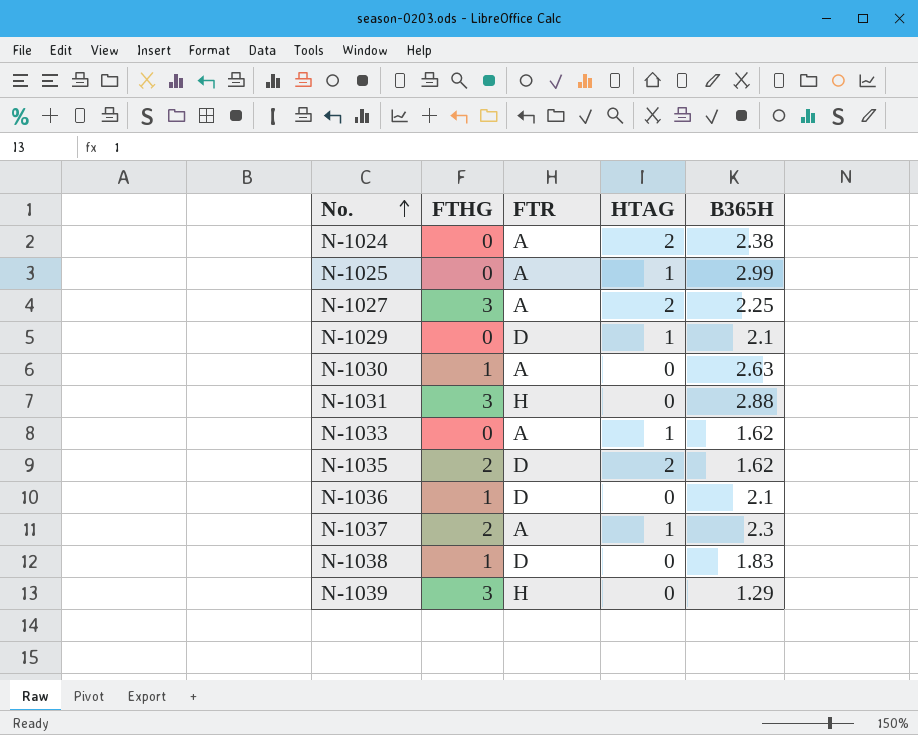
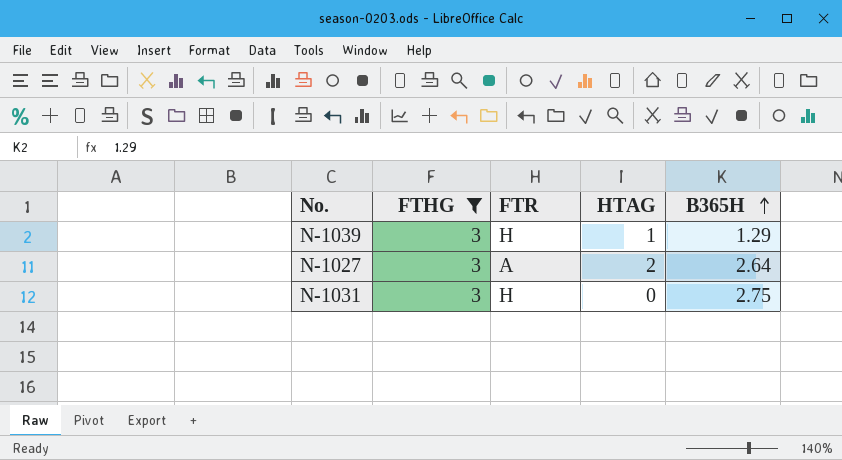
filter: none -> FTHG = 3
row order: No. ascending -> B365H ascending
N-1039 | HTAG: 0 -> 1
N-1027 | B365H: 2.25 -> 2.64
N-1031 | B365H: 2.88 -> 2.75

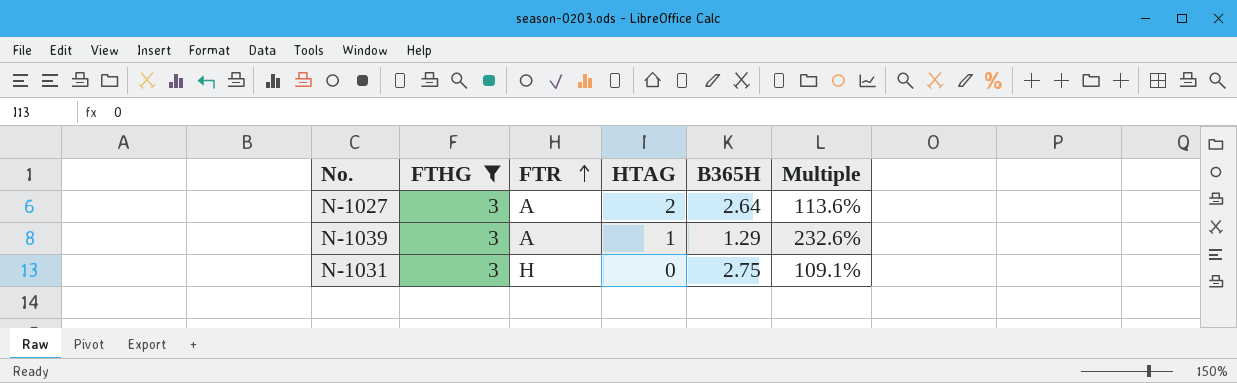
row order: B365H ascending -> FTR ascending
column Multiple | formula: none -> [FTHG] / [B365H]
N-1039 | FTR: H -> A

